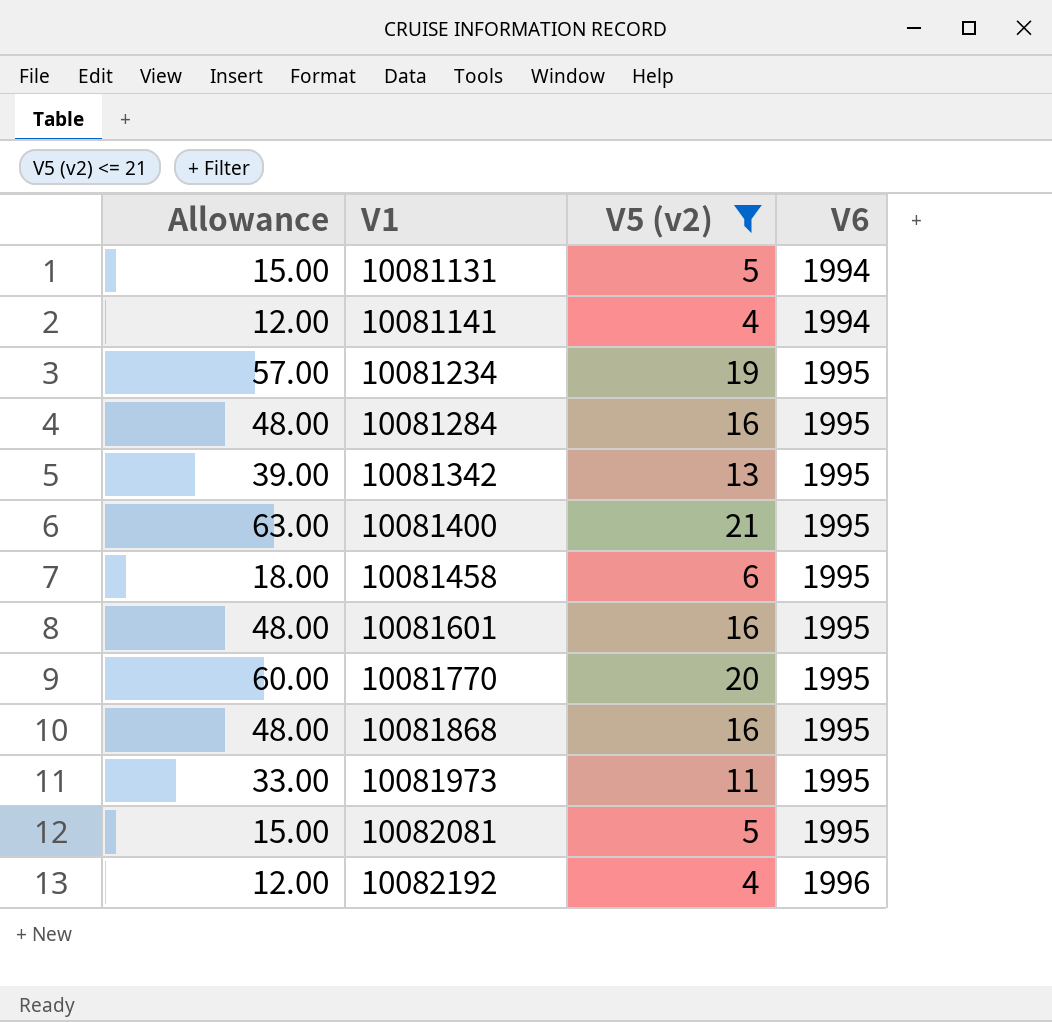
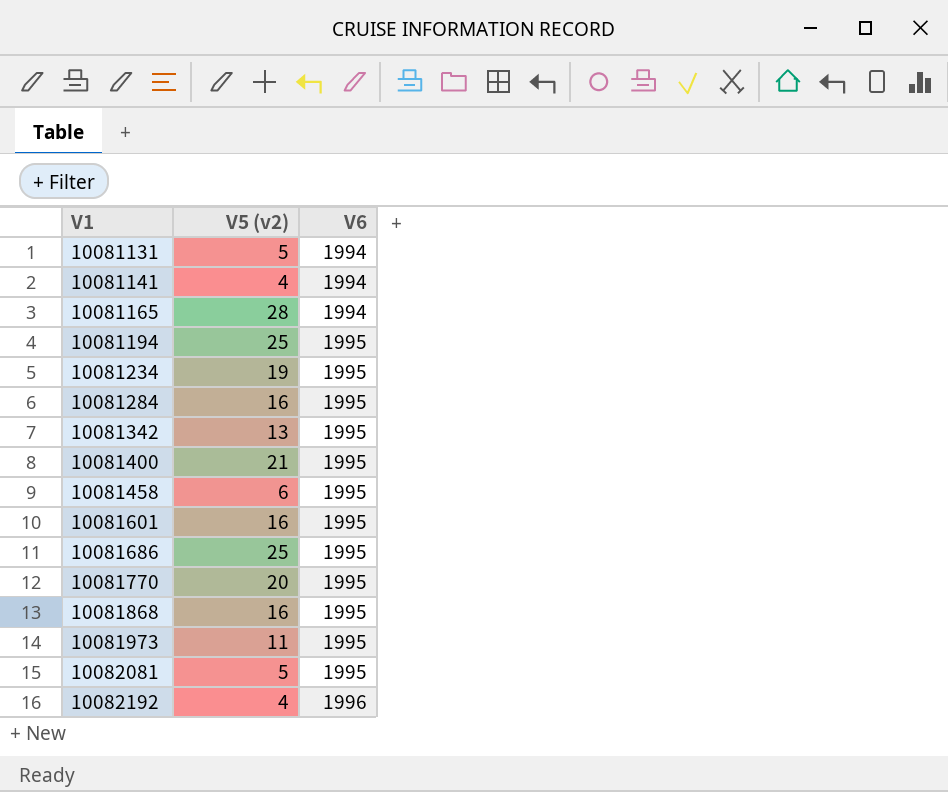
filter: V5 (v2) <= 21 -> none
column Allowance | formula: [V5 (v2)] * 3 -> none

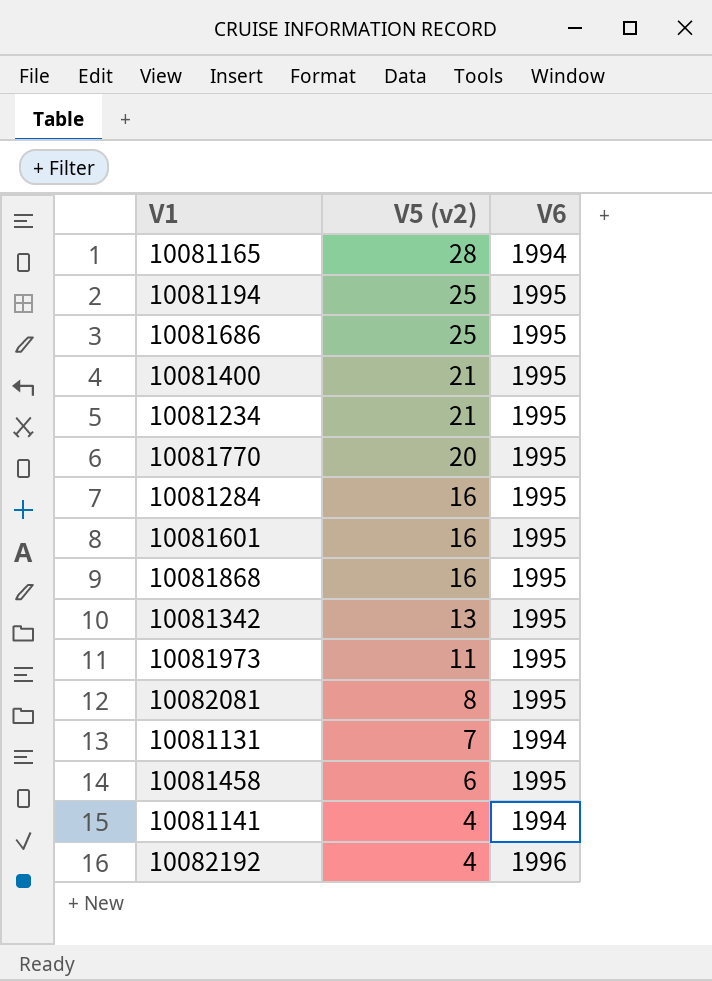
row order: V1 ascending -> V5 (v2) descending
10081234 | V5 (v2): 19 -> 21
10082081 | V5 (v2): 5 -> 8
10081131 | V5 (v2): 5 -> 7

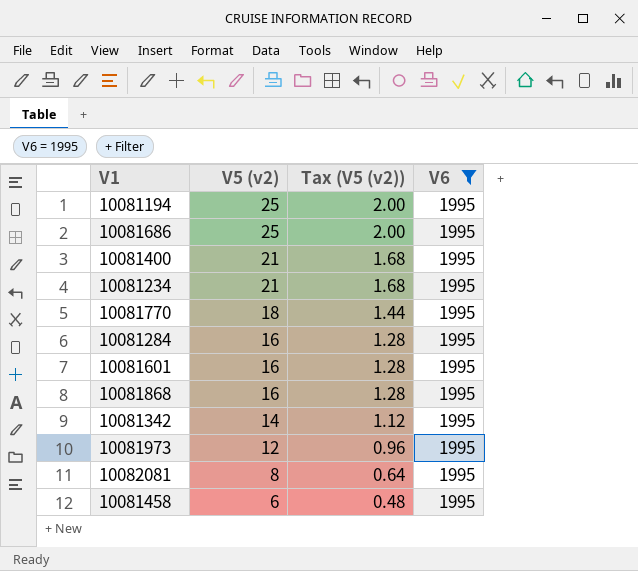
filter: none -> V6 = 1995
column Tax (V5 (v2)) | formula: none -> [V5 (v2)] * 0.08
10081770 | V5 (v2): 20 -> 18
10081342 | V5 (v2): 13 -> 14
10081973 | V5 (v2): 11 -> 12

